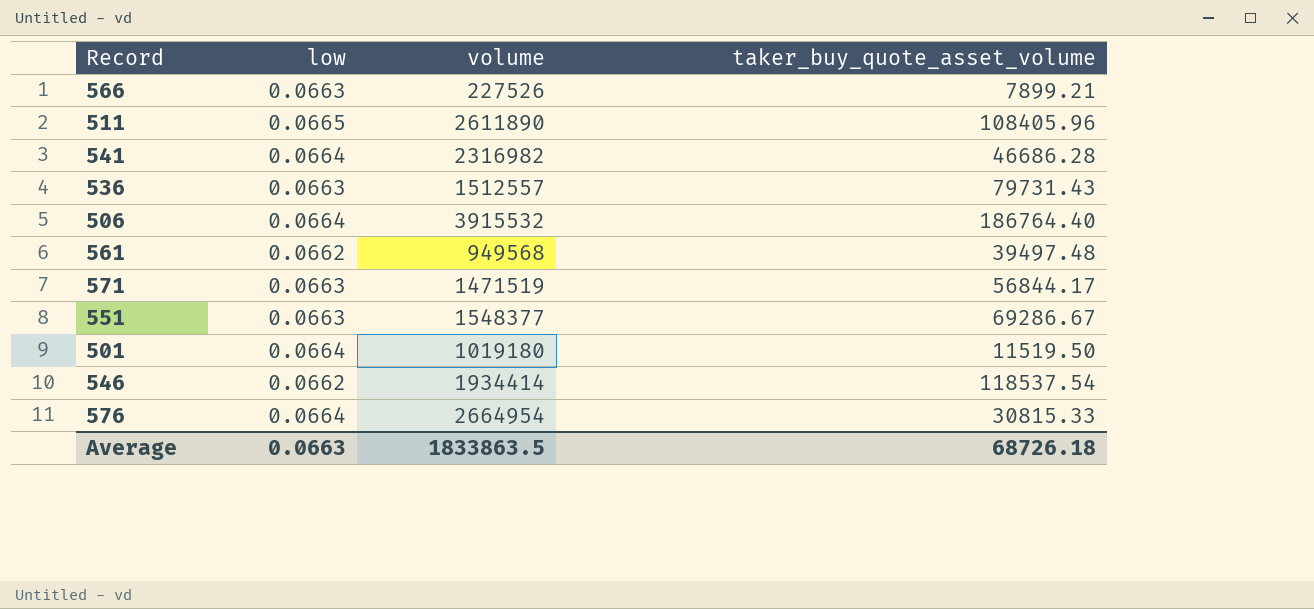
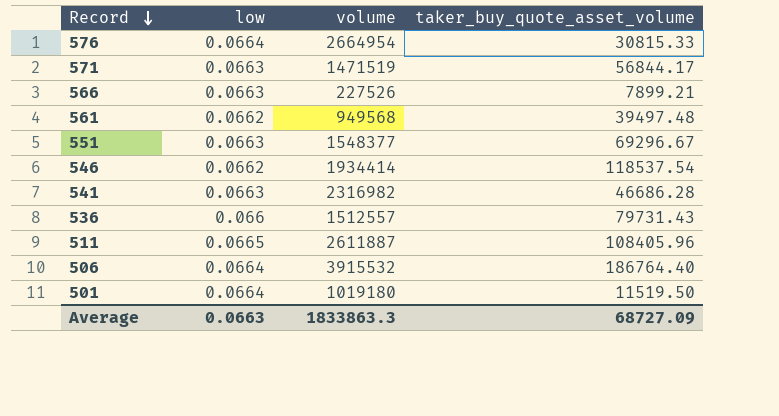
row order: none -> Record descending
551 | taker_buy_quote_asset_volume: 69286.67 -> 69296.67
541 | low: 0.0664 -> 0.0663
536 | low: 0.0663 -> 0.066
511 | volume: 2611890 -> 2611887
Average | volume: 1833863.5 -> 1833863.3
Average | taker_buy_quote_asset_volume: 68726.18 -> 68727.09

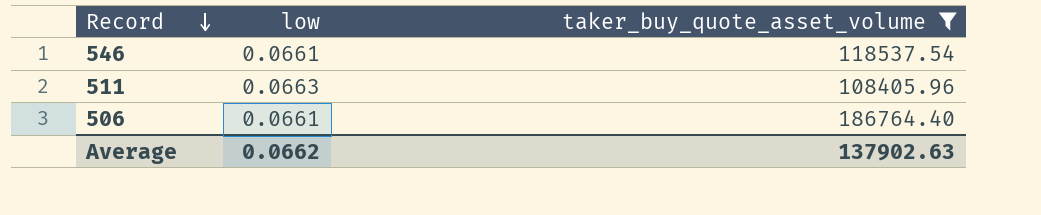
filter: none -> taker_buy_quote_asset_volume >= 108405.96
column volume | position: 3 -> none
546 | low: 0.0662 -> 0.0661
511 | low: 0.0665 -> 0.0663
506 | low: 0.0664 -> 0.0661
Average | low: 0.0663 -> 0.0662
Average | taker_buy_quote_asset_volume: 68727.09 -> 137902.63

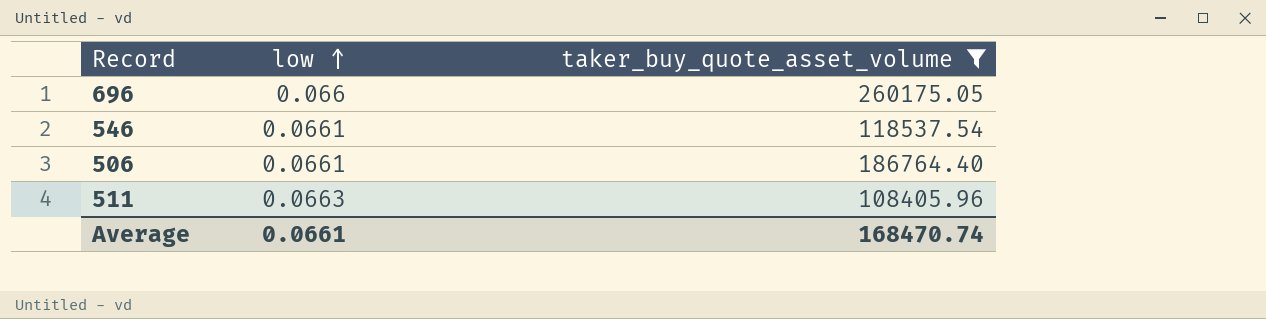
row order: Record descending -> low ascending
row 696: none -> 0.066 | 260175.05
Average | low: 0.0662 -> 0.0661
Average | taker_buy_quote_asset_volume: 137902.63 -> 168470.74

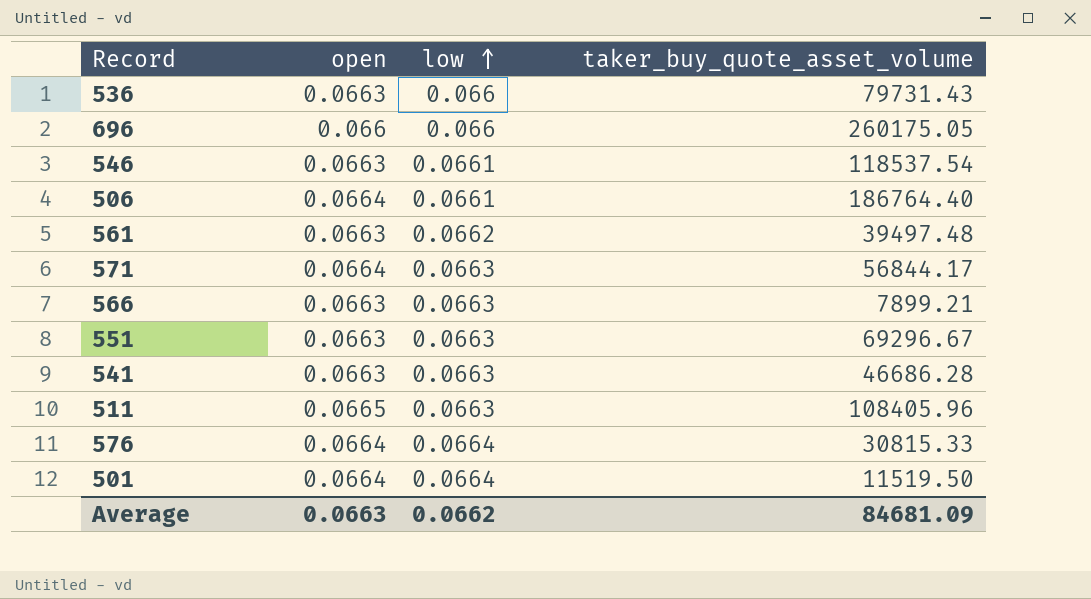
filter: taker_buy_quote_asset_volume >= 108405.96 -> none
column open | position: none -> 2
Average | low: 0.0661 -> 0.0662
Average | taker_buy_quote_asset_volume: 168470.74 -> 84681.09

